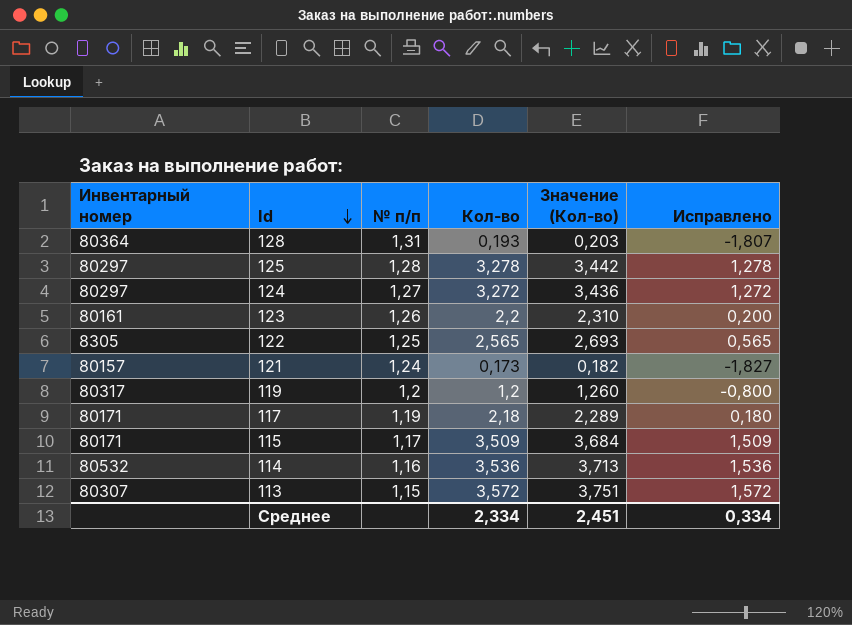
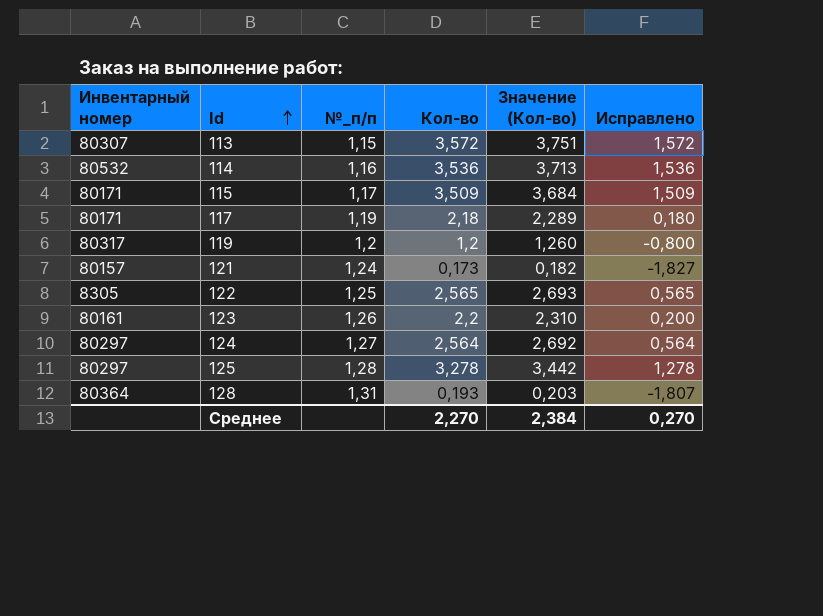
row order: Id descending -> Id ascending
column name: № п/п -> №_п/п
124 | Кол-во: 3,272 -> 2,564
124 | Значение (Кол-во): 3,436 -> 2,692
124 | Исправлено: 1,272 -> 0,564
Среднее | Кол-во: 2,334 -> 2,270
Среднее | Значение (Кол-во): 2,451 -> 2,384
Среднее | Исправлено: 0,334 -> 0,270

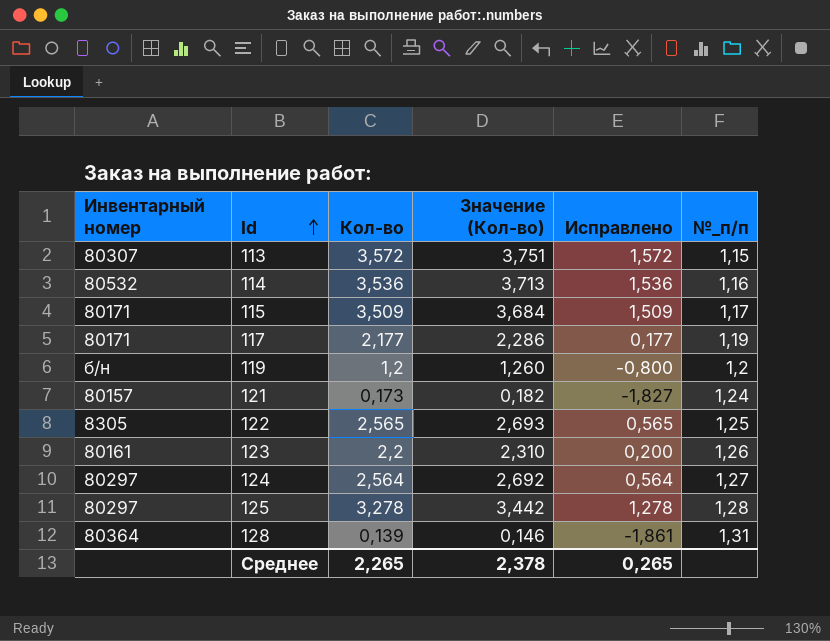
column №_п/п | position: 3 -> 6
117 | Кол-во: 2,18 -> 2,177
117 | Значение (Кол-во): 2,289 -> 2,286
117 | Исправлено: 0,180 -> 0,177
119 | Инвентарный номер: 80317 -> б/н
128 | Кол-во: 0,193 -> 0,139
128 | Значение (Кол-во): 0,203 -> 0,146
128 | Исправлено: -1,807 -> -1,861
Среднее | Кол-во: 2,270 -> 2,265
Среднее | Значение (Кол-во): 2,384 -> 2,378
Среднее | Исправлено: 0,270 -> 0,265

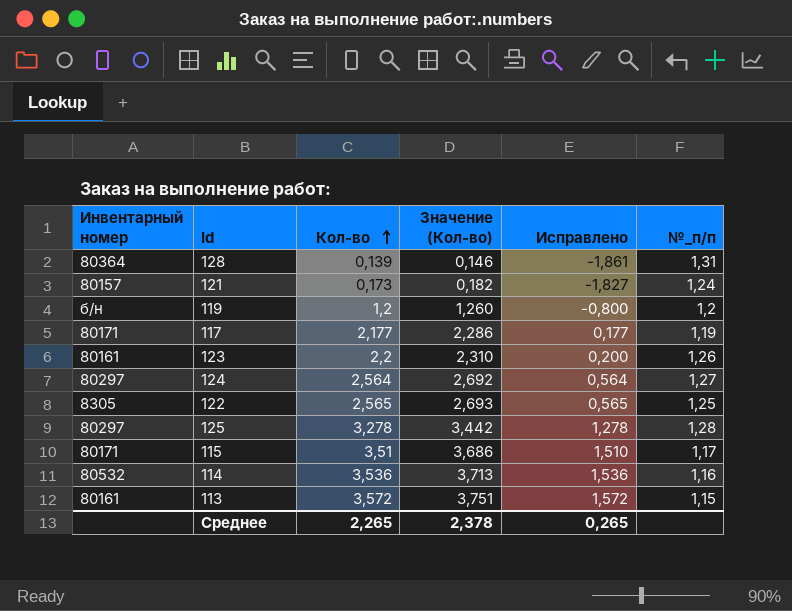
row order: Id ascending -> Кол-во ascending
115 | Кол-во: 3,509 -> 3,51
115 | Значение (Кол-во): 3,684 -> 3,686
115 | Исправлено: 1,509 -> 1,510
113 | Инвентарный номер: 80307 -> 80161

